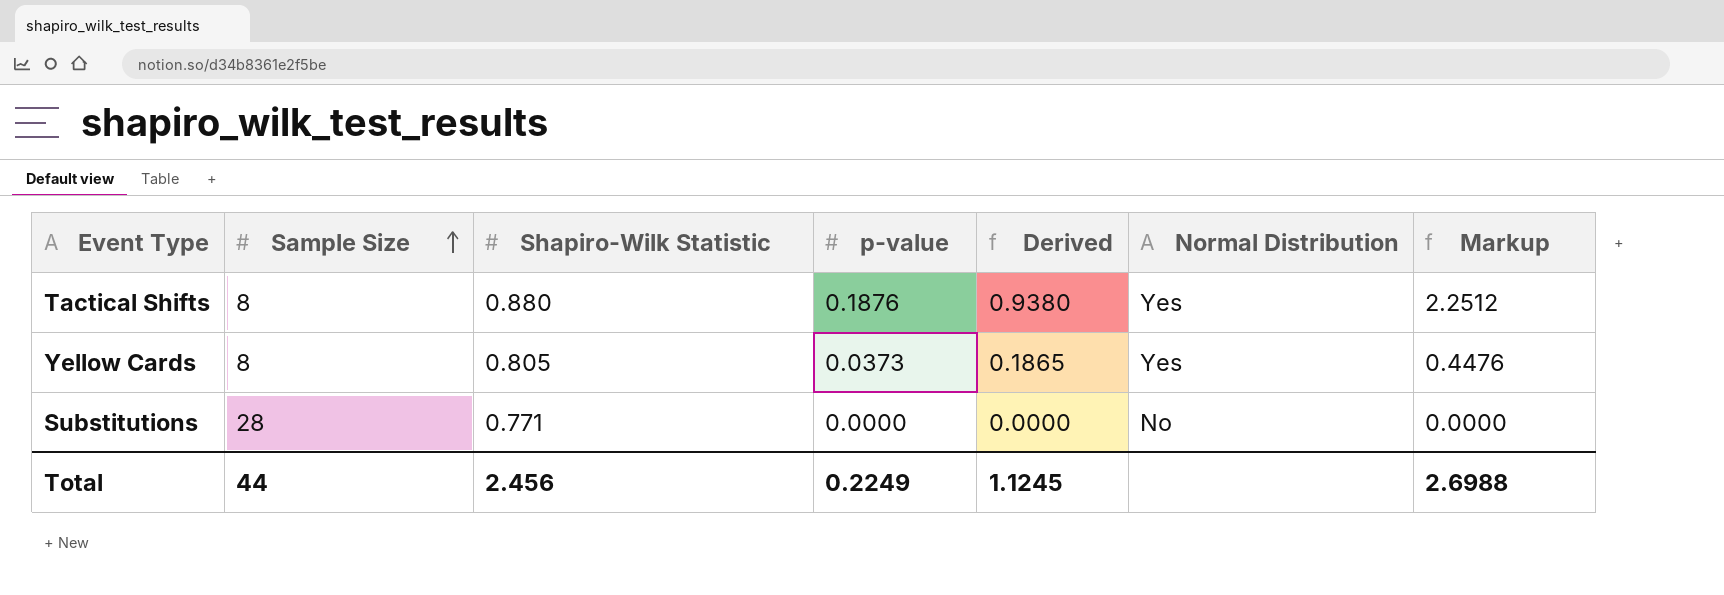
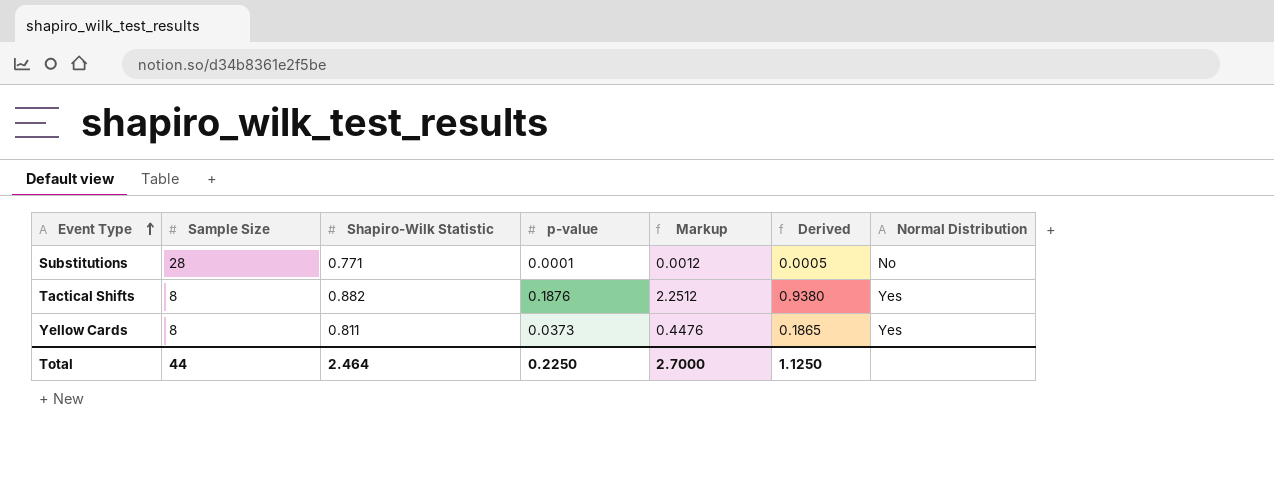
row order: Sample Size ascending -> Event Type ascending
column Markup | position: 7 -> 5
Substitutions | p-value: 0.0000 -> 0.0001
Substitutions | Markup: 0.0000 -> 0.0012
Substitutions | Derived: 0.0000 -> 0.0005
Tactical Shifts | Shapiro-Wilk Statistic: 0.880 -> 0.882
Yellow Cards | Shapiro-Wilk Statistic: 0.805 -> 0.811
Total | Shapiro-Wilk Statistic: 2.456 -> 2.464
Total | p-value: 0.2249 -> 0.2250
Total | Markup: 2.6988 -> 2.7000
Total | Derived: 1.1245 -> 1.1250

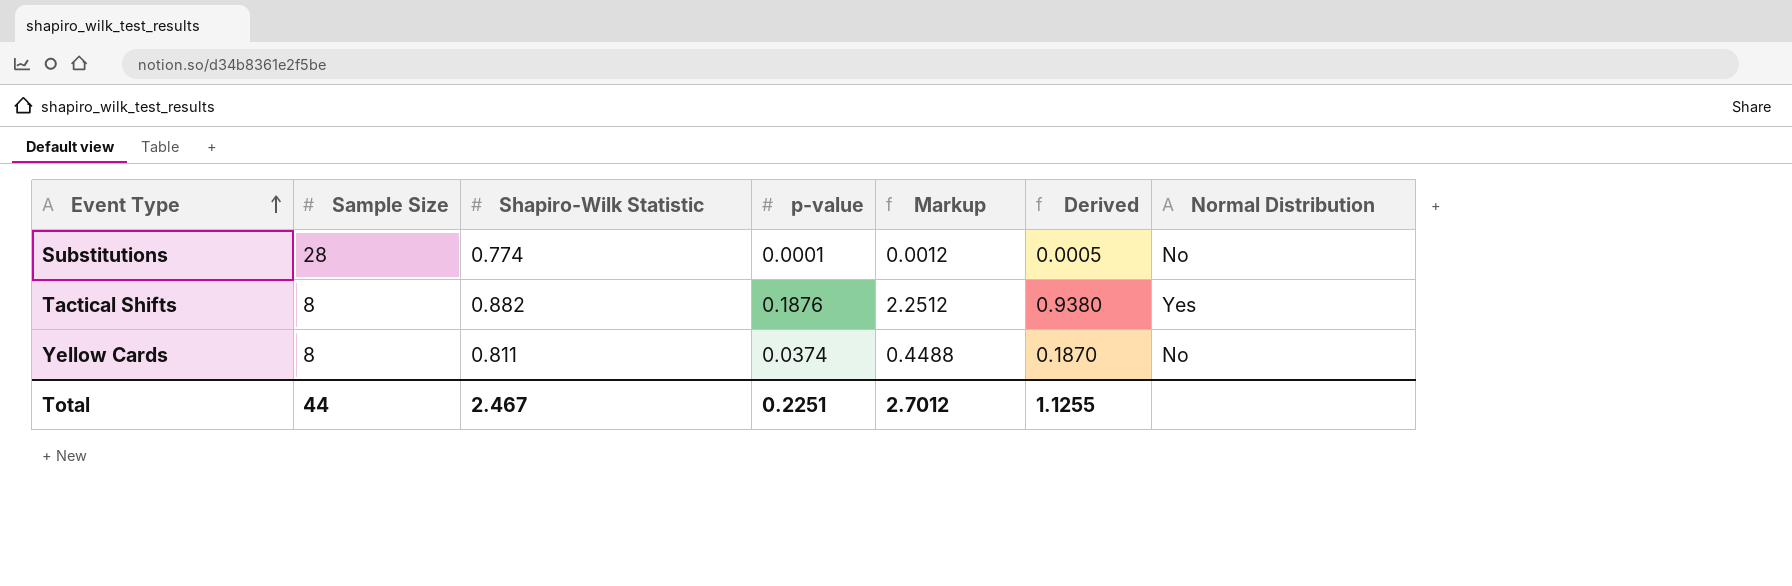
Substitutions | Shapiro-Wilk Statistic: 0.771 -> 0.774
Yellow Cards | p-value: 0.0373 -> 0.0374
Yellow Cards | Markup: 0.4476 -> 0.4488
Yellow Cards | Derived: 0.1865 -> 0.1870
Yellow Cards | Normal Distribution: Yes -> No
Total | Shapiro-Wilk Statistic: 2.464 -> 2.467
Total | p-value: 0.2250 -> 0.2251
Total | Markup: 2.7000 -> 2.7012
Total | Derived: 1.1250 -> 1.1255

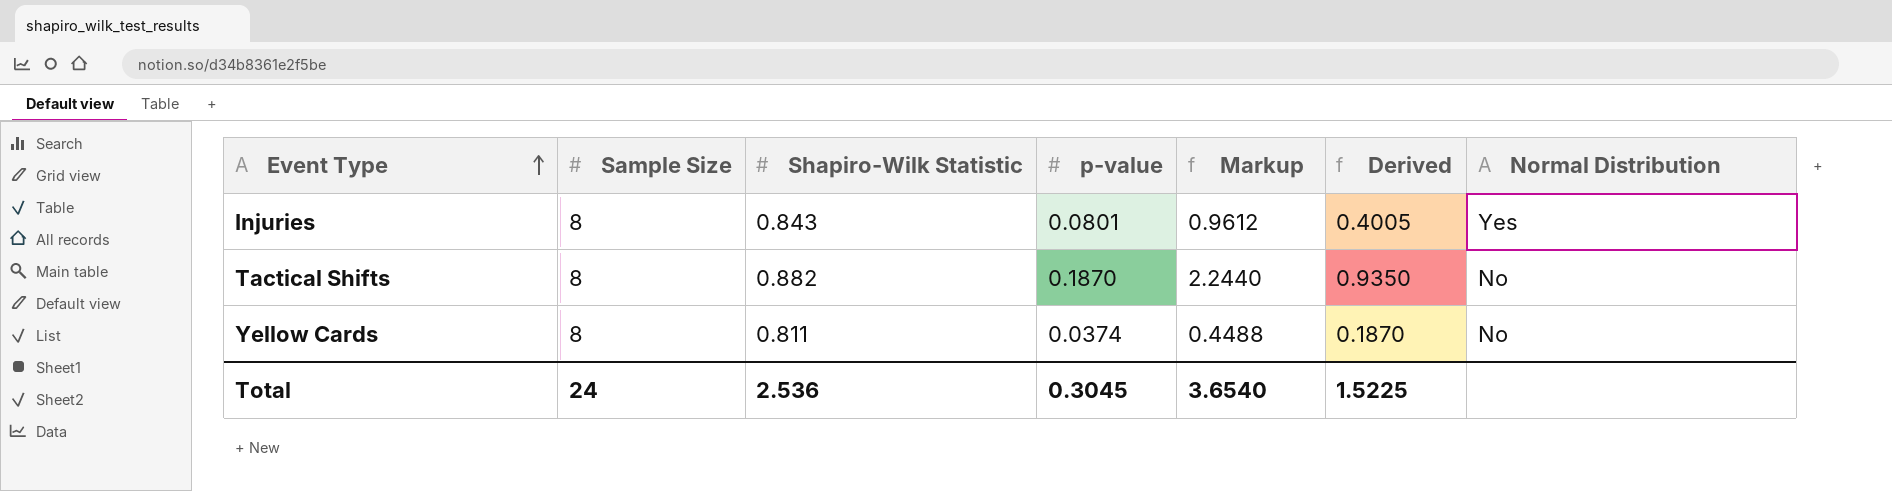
row Substitutions: 28 | 0.774 | 0.0001 | 0.0012 | 0.0005 | No -> none
row Injuries: none -> 8 | 0.843 | 0.0801 | 0.9612 | 0.4005 | Yes
Tactical Shifts | p-value: 0.1876 -> 0.1870
Tactical Shifts | Markup: 2.2512 -> 2.2440
Tactical Shifts | Derived: 0.9380 -> 0.9350
Tactical Shifts | Normal Distribution: Yes -> No
Total | Sample Size: 44 -> 24
Total | Shapiro-Wilk Statistic: 2.467 -> 2.536
Total | p-value: 0.2251 -> 0.3045
Total | Markup: 2.7012 -> 3.6540
Total | Derived: 1.1255 -> 1.5225

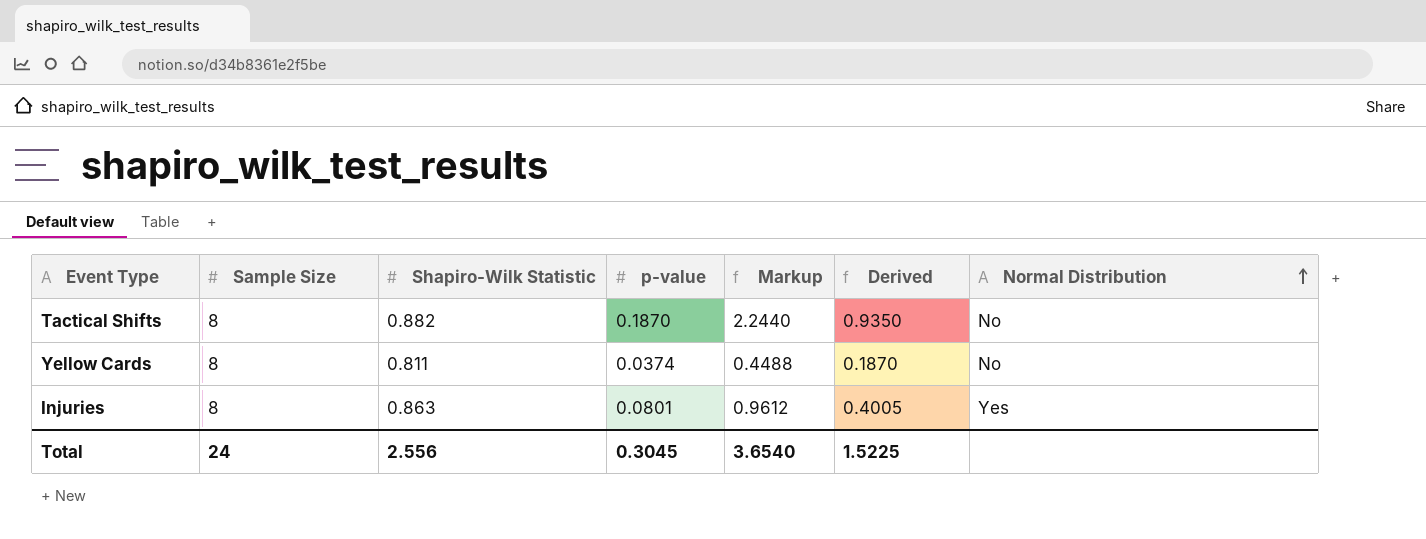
row order: Event Type ascending -> Normal Distribution ascending
Injuries | Shapiro-Wilk Statistic: 0.843 -> 0.863
Total | Shapiro-Wilk Statistic: 2.536 -> 2.556

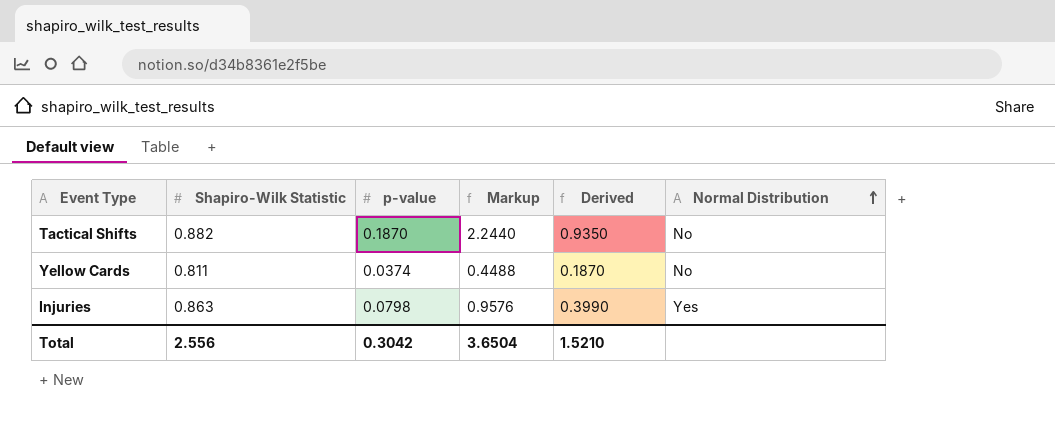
column Sample Size | position: 2 -> none
Injuries | p-value: 0.0801 -> 0.0798
Injuries | Markup: 0.9612 -> 0.9576
Injuries | Derived: 0.4005 -> 0.3990
Total | p-value: 0.3045 -> 0.3042
Total | Markup: 3.6540 -> 3.6504
Total | Derived: 1.5225 -> 1.5210

